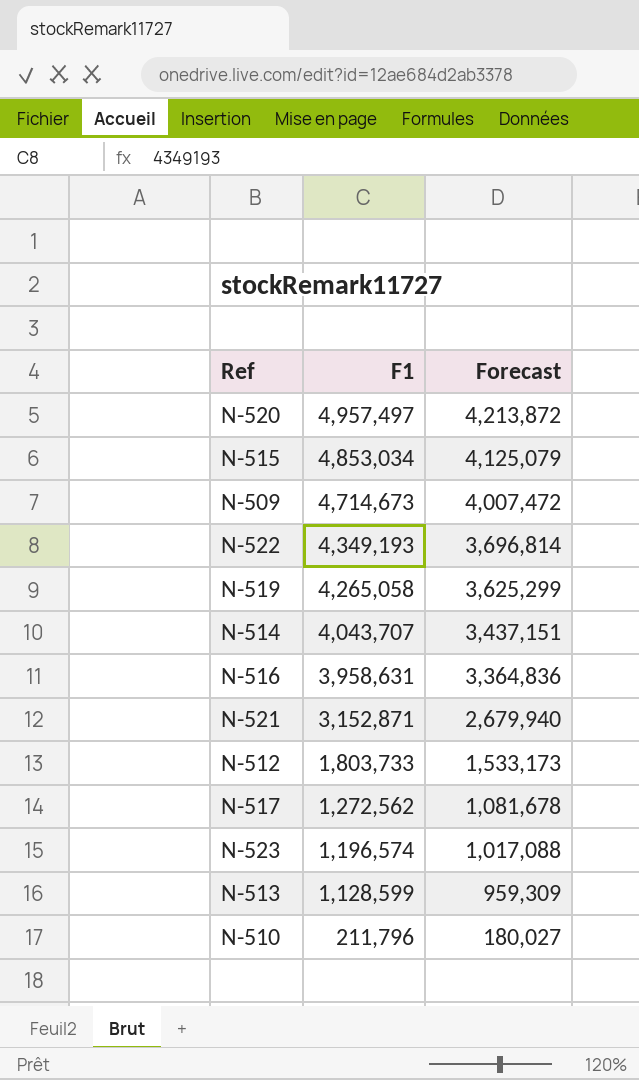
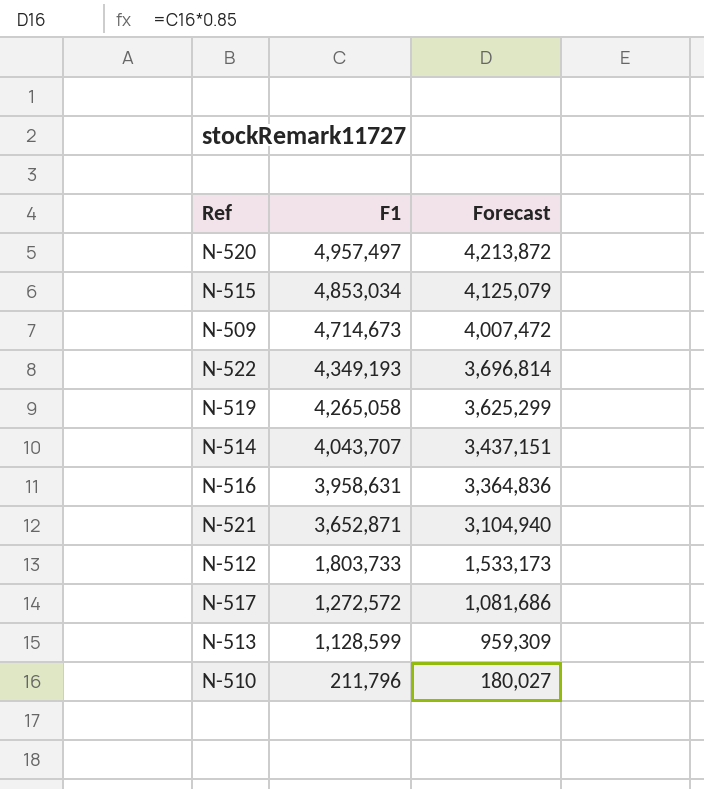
row N-523: 1,196,574 | 1,017,088 -> none
N-521 | F1: 3,152,871 -> 3,652,871
N-521 | Forecast: 2,679,940 -> 3,104,940
N-517 | F1: 1,272,562 -> 1,272,572
N-517 | Forecast: 1,081,678 -> 1,081,686

